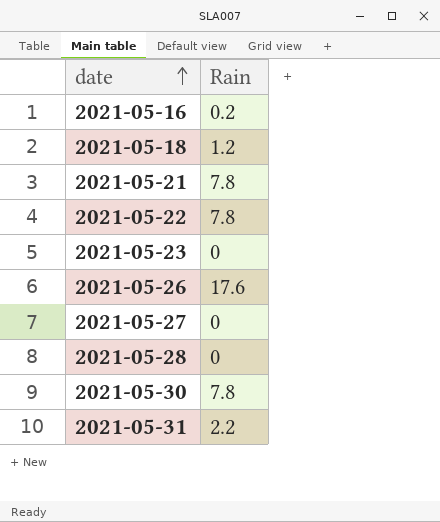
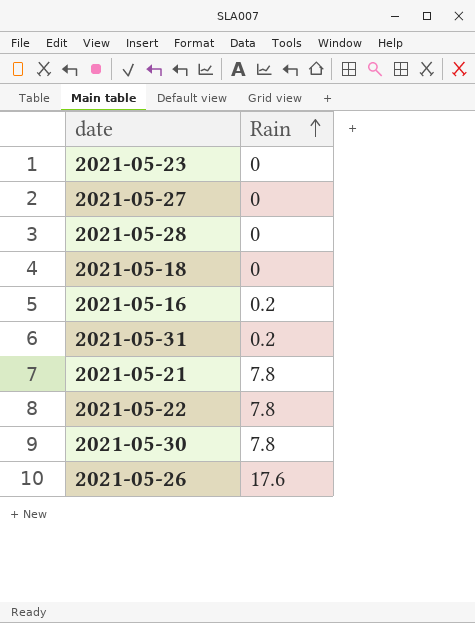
row order: date ascending -> Rain ascending
2021-05-18 | Rain: 1.2 -> 0
2021-05-31 | Rain: 2.2 -> 0.2

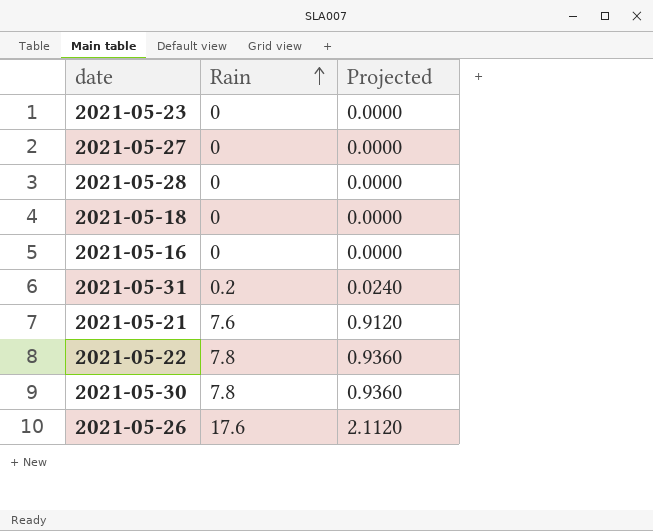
column Projected | formula: none -> [Rain] * 0.12
2021-05-16 | Rain: 0.2 -> 0
2021-05-21 | Rain: 7.8 -> 7.6

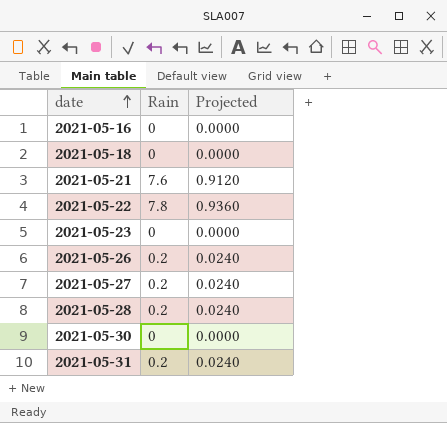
row order: Rain ascending -> date ascending
2021-05-26 | Rain: 17.6 -> 0.2
2021-05-26 | Projected: 2.1120 -> 0.0240
2021-05-27 | Rain: 0 -> 0.2
2021-05-27 | Projected: 0.0000 -> 0.0240
2021-05-28 | Rain: 0 -> 0.2
2021-05-28 | Projected: 0.0000 -> 0.0240
2021-05-30 | Rain: 7.8 -> 0
2021-05-30 | Projected: 0.9360 -> 0.0000

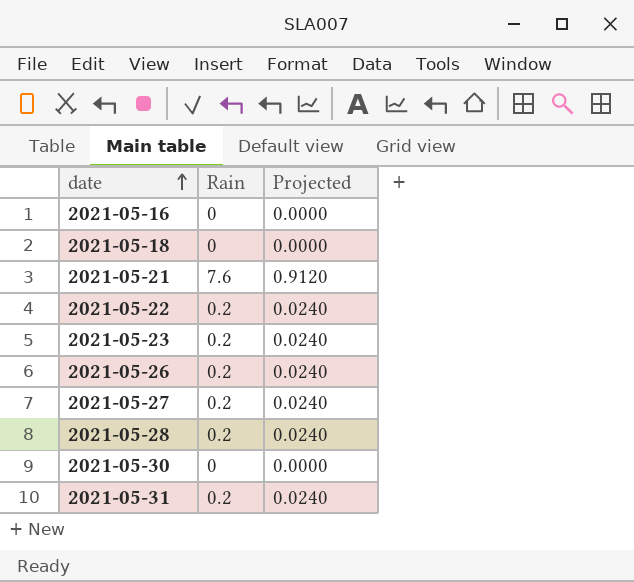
2021-05-22 | Rain: 7.8 -> 0.2
2021-05-22 | Projected: 0.9360 -> 0.0240
2021-05-23 | Rain: 0 -> 0.2
2021-05-23 | Projected: 0.0000 -> 0.0240

